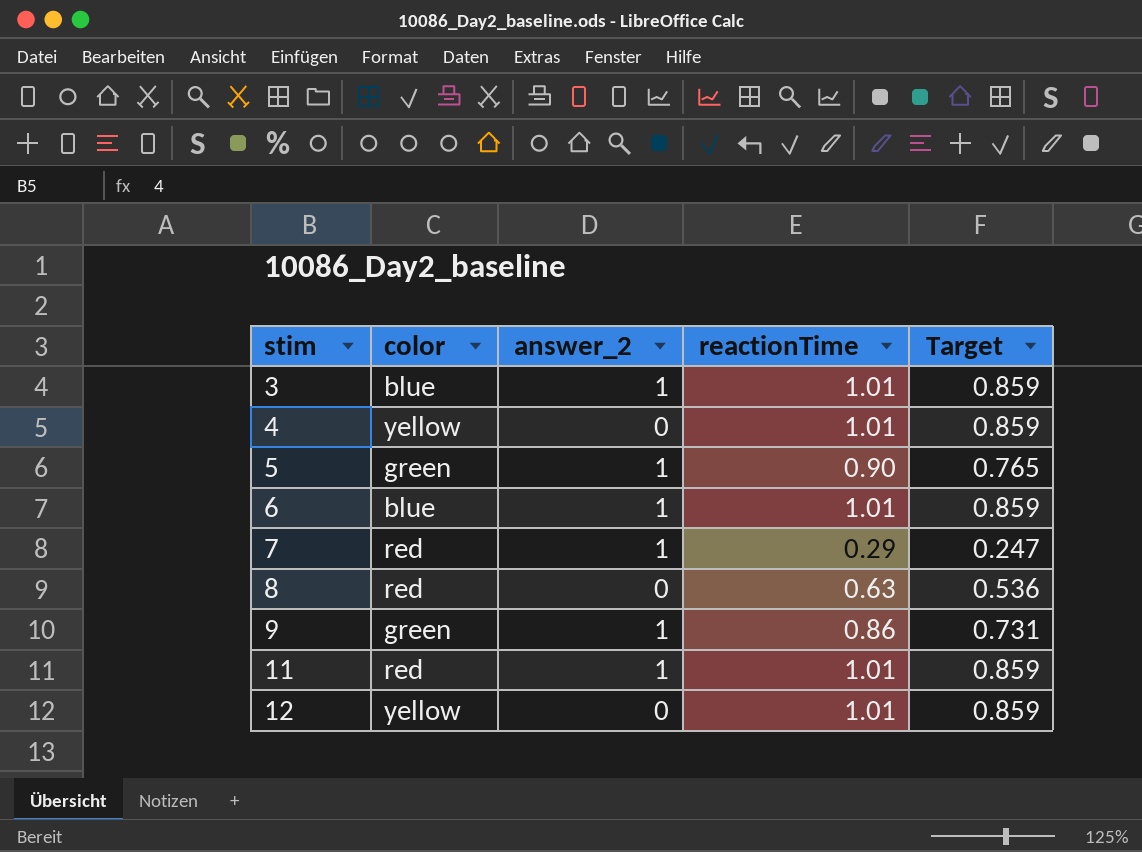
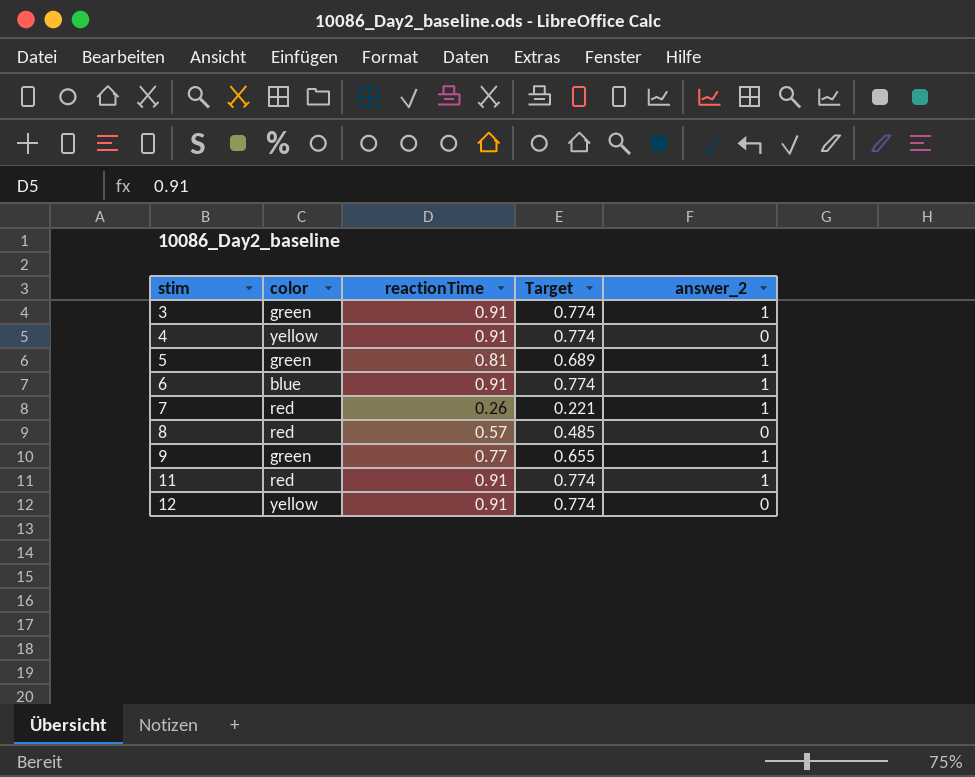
column answer_2 | position: 3 -> 5
3 | color: blue -> green
3 | reactionTime: 1.01 -> 0.91
3 | Target: 0.859 -> 0.774
4 | reactionTime: 1.01 -> 0.91
4 | Target: 0.859 -> 0.774
5 | reactionTime: 0.90 -> 0.81
5 | Target: 0.765 -> 0.689
6 | reactionTime: 1.01 -> 0.91
6 | Target: 0.859 -> 0.774
7 | reactionTime: 0.29 -> 0.26
7 | Target: 0.247 -> 0.221
8 | reactionTime: 0.63 -> 0.57
8 | Target: 0.536 -> 0.485
9 | reactionTime: 0.86 -> 0.77
9 | Target: 0.731 -> 0.655
11 | reactionTime: 1.01 -> 0.91
11 | Target: 0.859 -> 0.774
12 | reactionTime: 1.01 -> 0.91
12 | Target: 0.859 -> 0.774

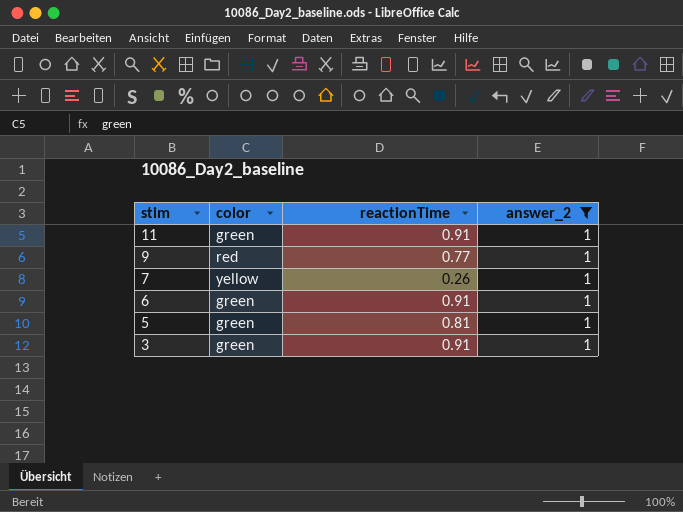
filter: none -> answer_2 = 1
row order: stim ascending -> stim descending
column Target | formula: [reactionTime] * 0.85 -> none
11 | color: red -> green
9 | color: green -> red
7 | color: red -> yellow
6 | color: blue -> green

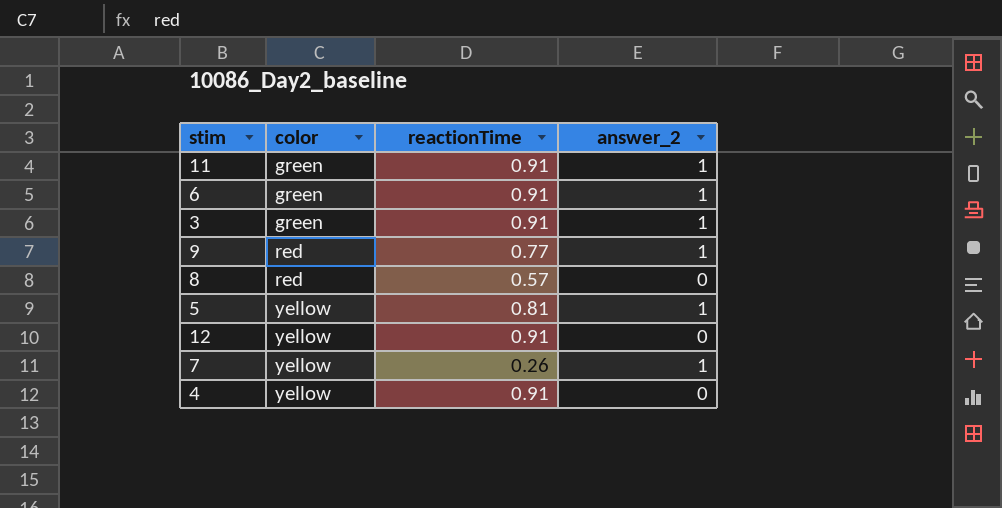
filter: answer_2 = 1 -> none
row order: stim descending -> color ascending
5 | color: green -> yellow

